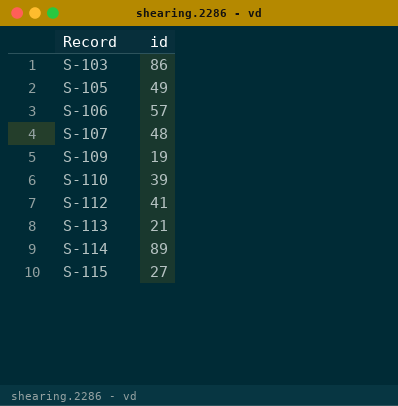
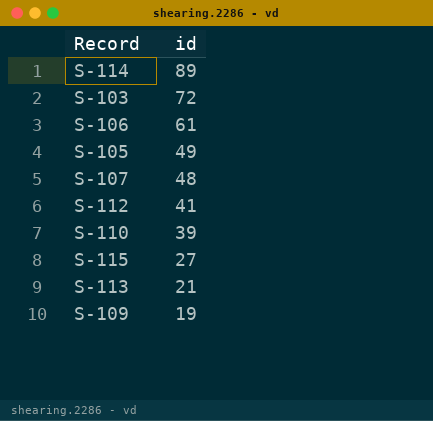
row order: Record ascending -> id descending
S-103 | id: 86 -> 72
S-106 | id: 57 -> 61

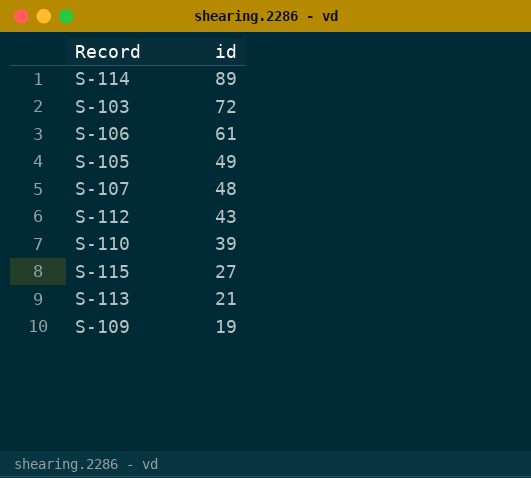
S-112 | id: 41 -> 43

